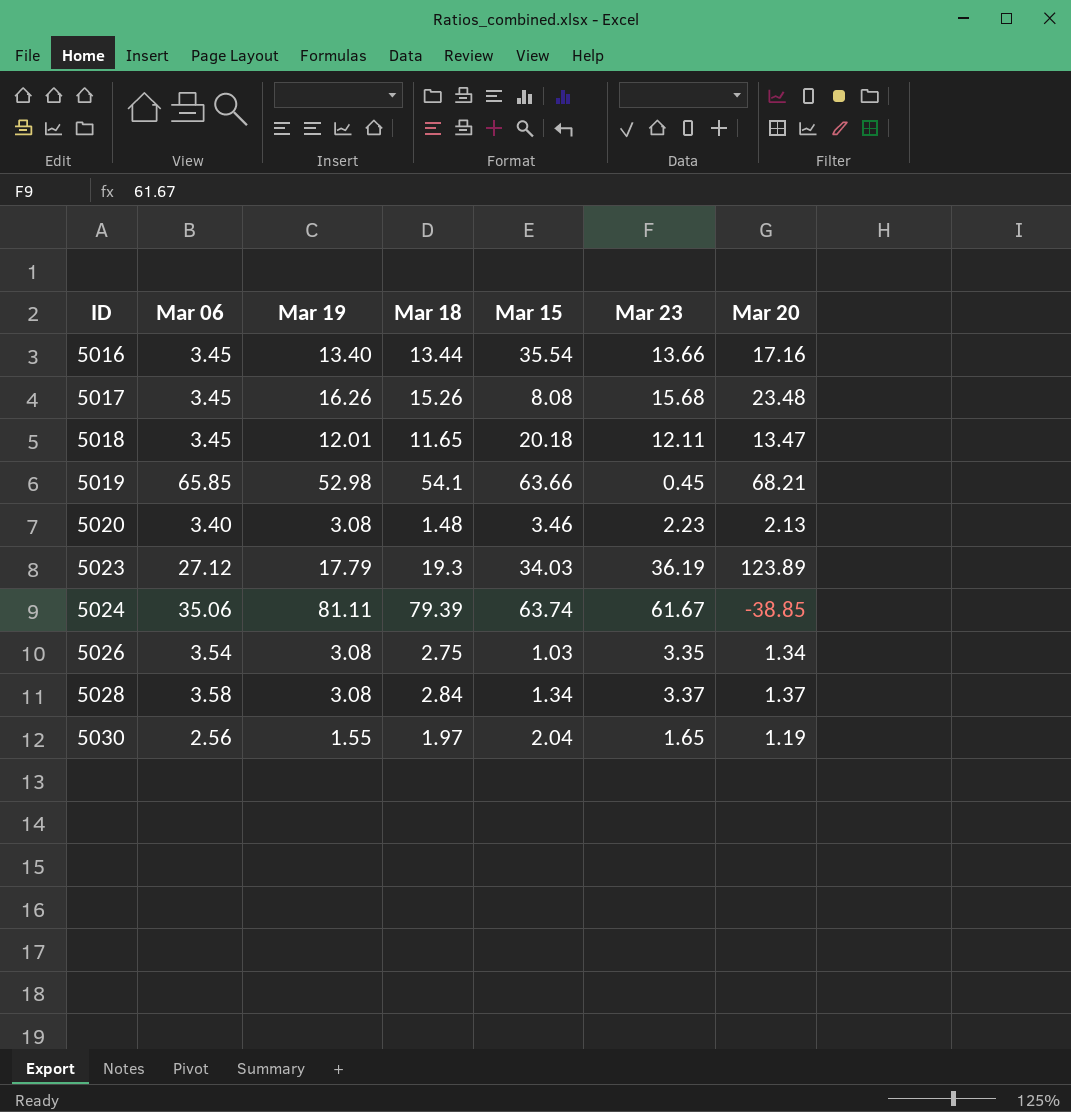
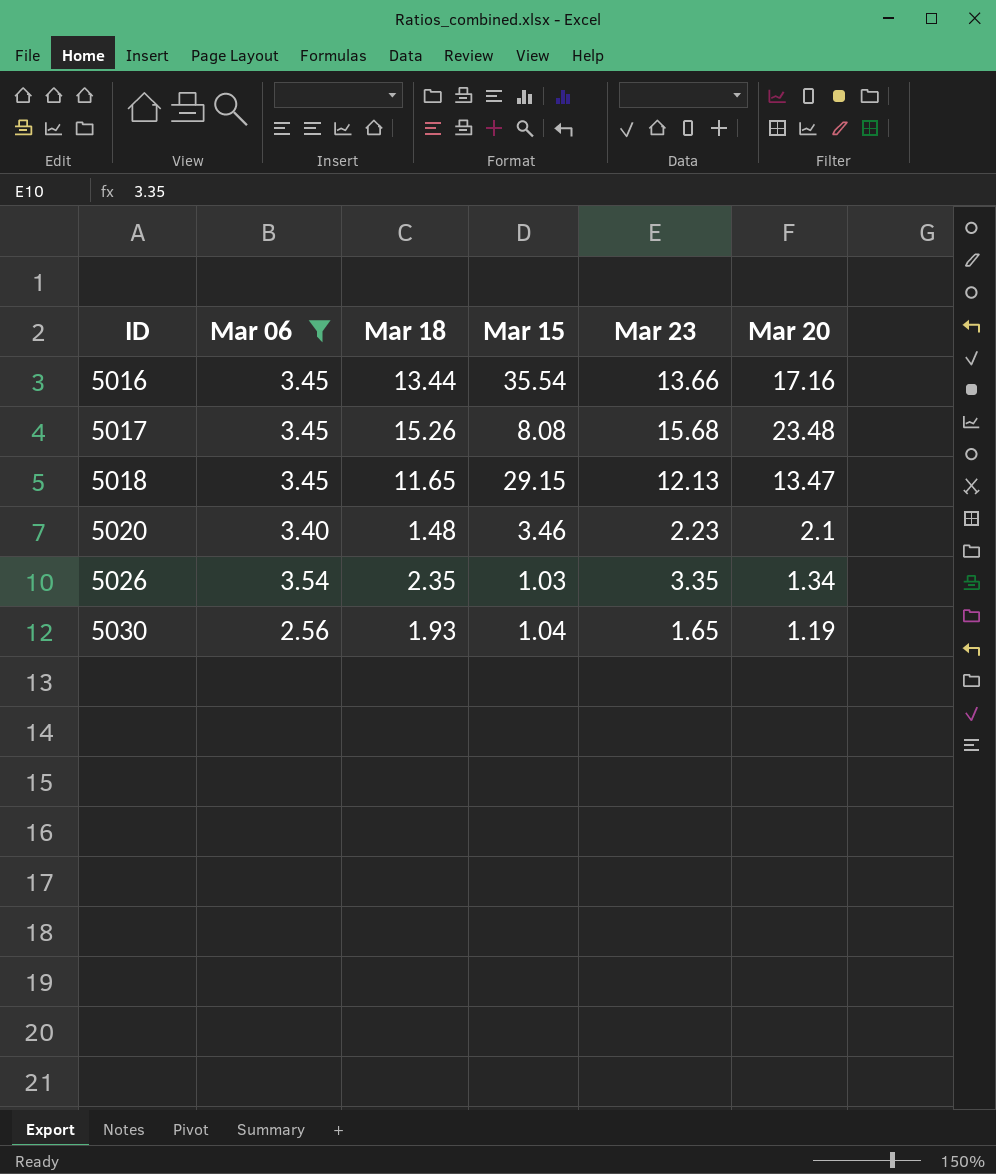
filter: none -> Mar 06 <= 3.54
column Mar 19 | position: 3 -> none
5018 | Mar 15: 20.18 -> 29.15
5018 | Mar 23: 12.11 -> 12.13
5020 | Mar 20: 2.13 -> 2.1
5026 | Mar 18: 2.75 -> 2.35
5030 | Mar 18: 1.97 -> 1.93
5030 | Mar 15: 2.04 -> 1.04

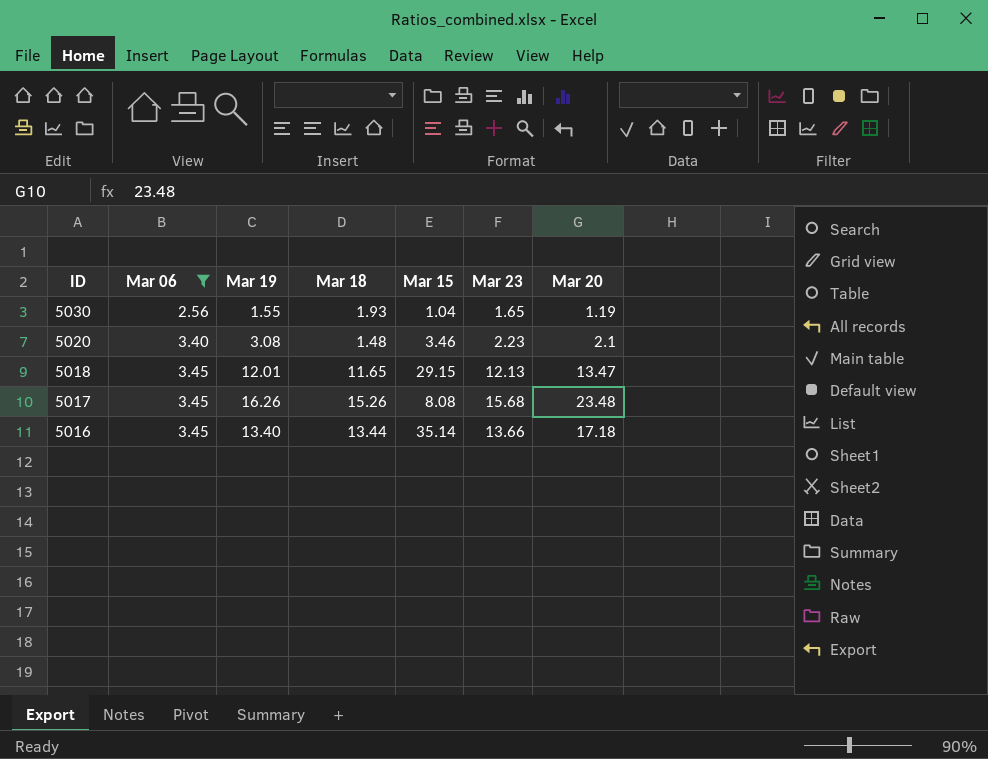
row order: ID ascending -> ID descending
column Mar 19 | position: none -> 3
row 5026: 3.54 | 2.35 | 1.03 | 3.35 | 1.34 -> none
5016 | Mar 15: 35.54 -> 35.14
5016 | Mar 20: 17.16 -> 17.18

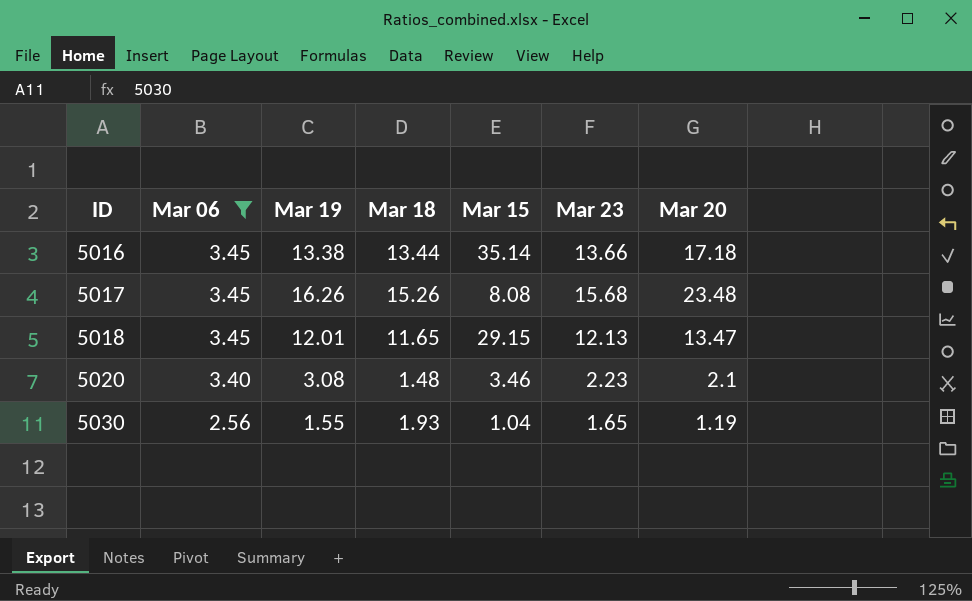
row order: ID descending -> ID ascending
5016 | Mar 19: 13.40 -> 13.38

